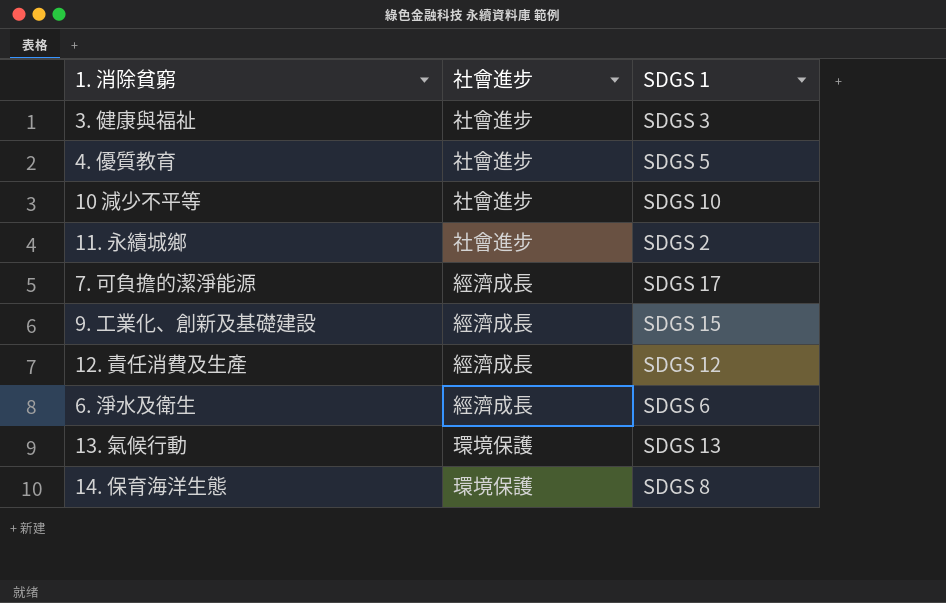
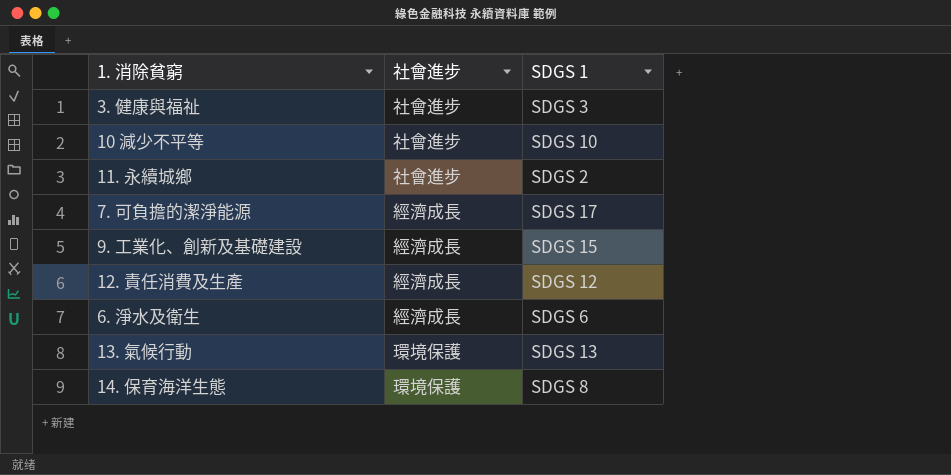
row 4. 優質教育: 社會進步 | SDGS 5 -> none

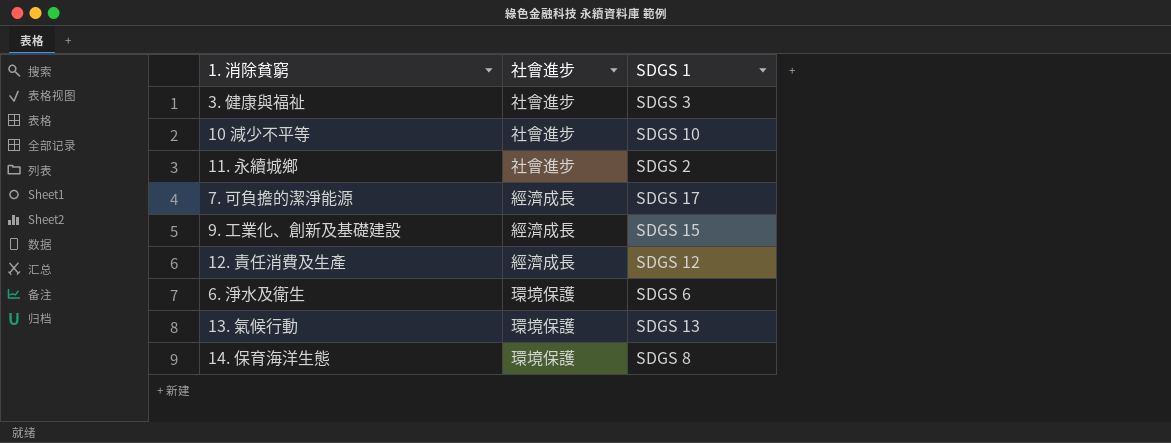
6. 淨水及衛生 | 社會進步: 經濟成長 -> 環境保護

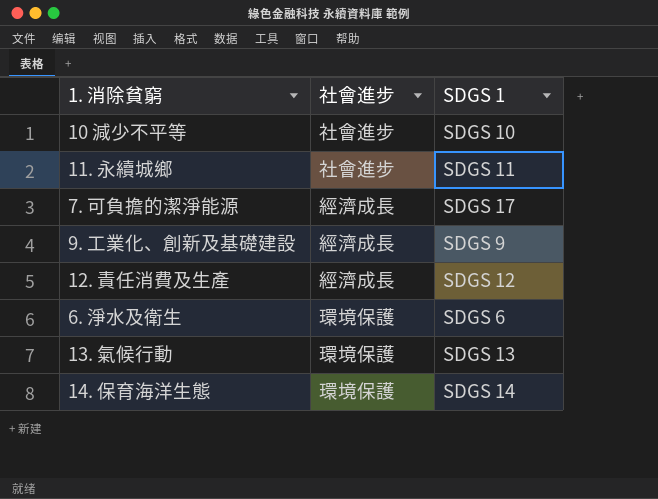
row 3. 健康與福祉: 社會進步 | SDGS 3 -> none
11. 永續城鄉 | SDGS 1: SDGS 2 -> SDGS 11
9. 工業化、創新及基礎建設 | SDGS 1: SDGS 15 -> SDGS 9
14. 保育海洋生態 | SDGS 1: SDGS 8 -> SDGS 14

